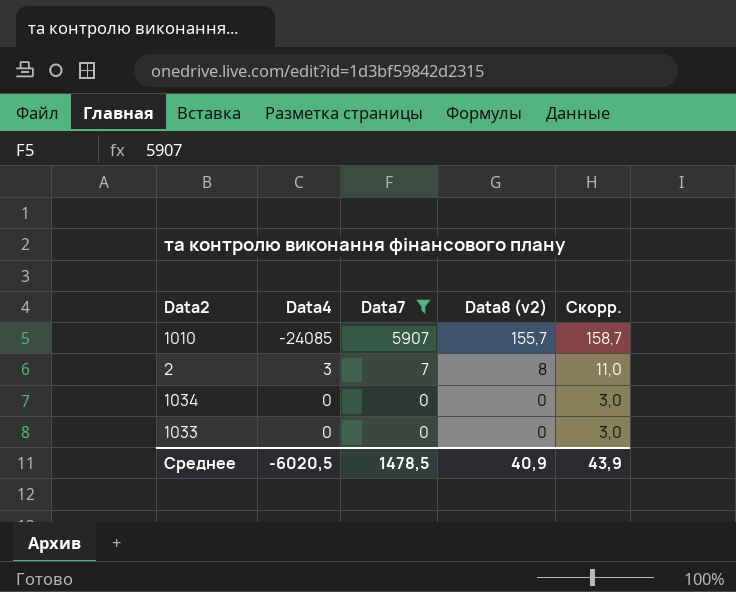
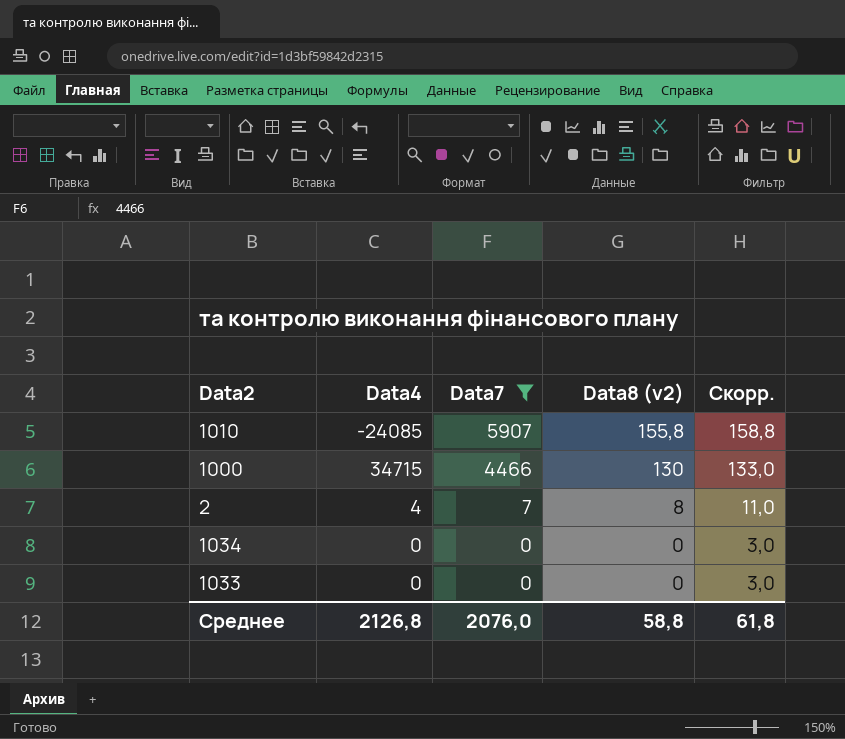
1010 | Data8 (v2): 155,7 -> 155,8
1010 | Скорр.: 158,7 -> 158,8
row 1000: none -> 34715 | 4466 | 130 | 133,0
2 | Data4: 3 -> 4
Среднее | Data4: -6020,5 -> 2126,8
Среднее | Data7: 1478,5 -> 2076,0
Среднее | Data8 (v2): 40,9 -> 58,8
Среднее | Скорр.: 43,9 -> 61,8

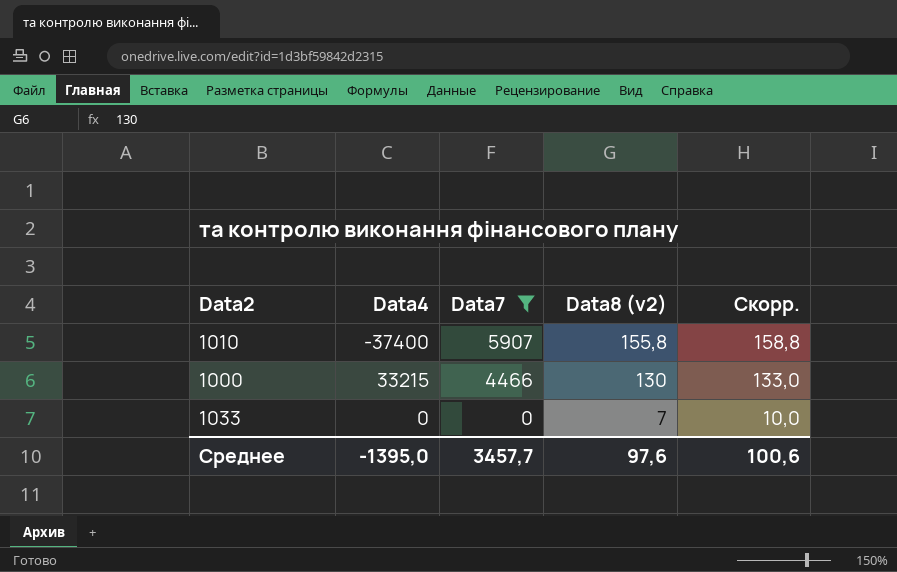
row 2: 4 | 7 | 8 | 11,0 -> none
row 1034: 0 | 0 | 0 | 3,0 -> none
1010 | Data4: -24085 -> -37400
1000 | Data4: 34715 -> 33215
1033 | Data8 (v2): 0 -> 7
1033 | Скорр.: 3,0 -> 10,0
Среднее | Data4: 2126,8 -> -1395,0
Среднее | Data7: 2076,0 -> 3457,7
Среднее | Data8 (v2): 58,8 -> 97,6
Среднее | Скорр.: 61,8 -> 100,6

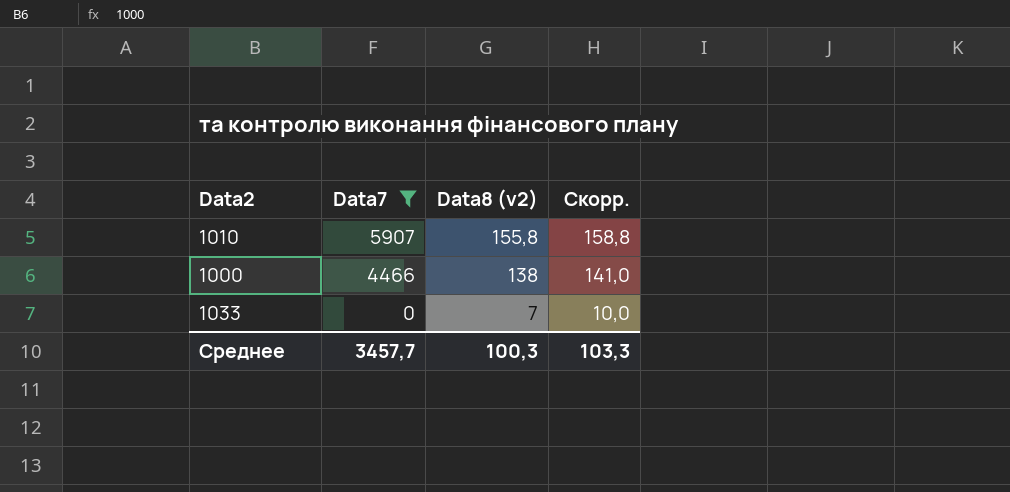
column Data4 | position: 2 -> none
1000 | Data8 (v2): 130 -> 138
1000 | Скорр.: 133,0 -> 141,0
Среднее | Data8 (v2): 97,6 -> 100,3
Среднее | Скорр.: 100,6 -> 103,3

